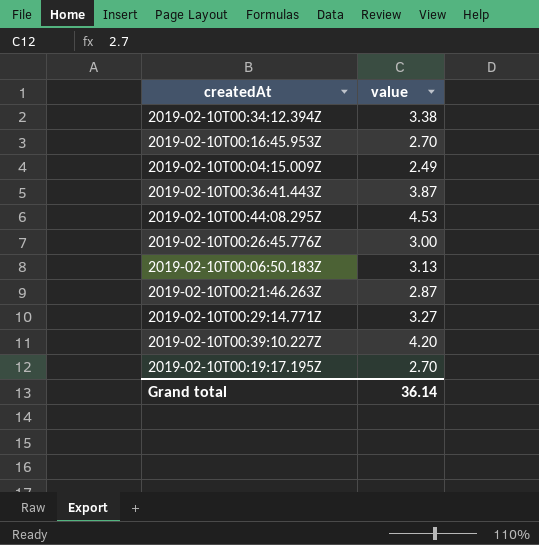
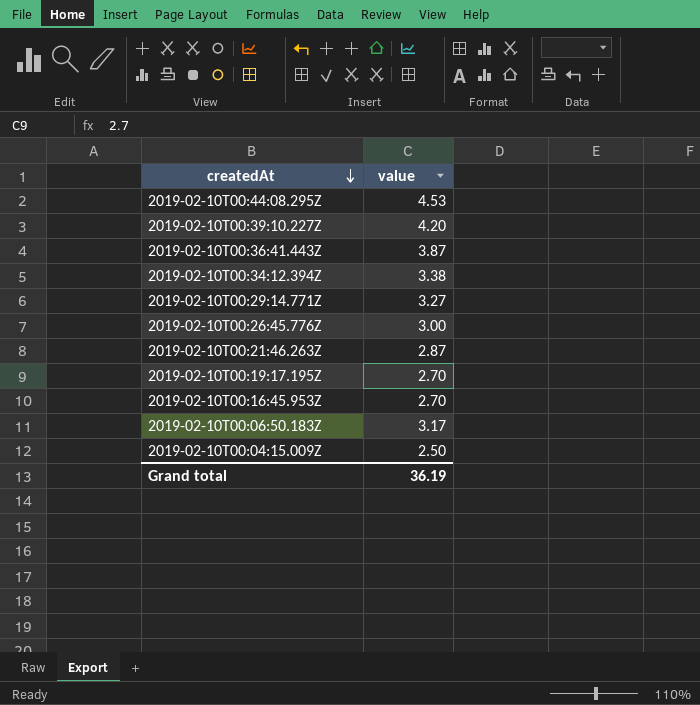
row order: none -> createdAt descending
2019-02-10T00:06:50.183Z | value: 3.13 -> 3.17
2019-02-10T00:04:15.009Z | value: 2.49 -> 2.50
Grand total | value: 36.14 -> 36.19

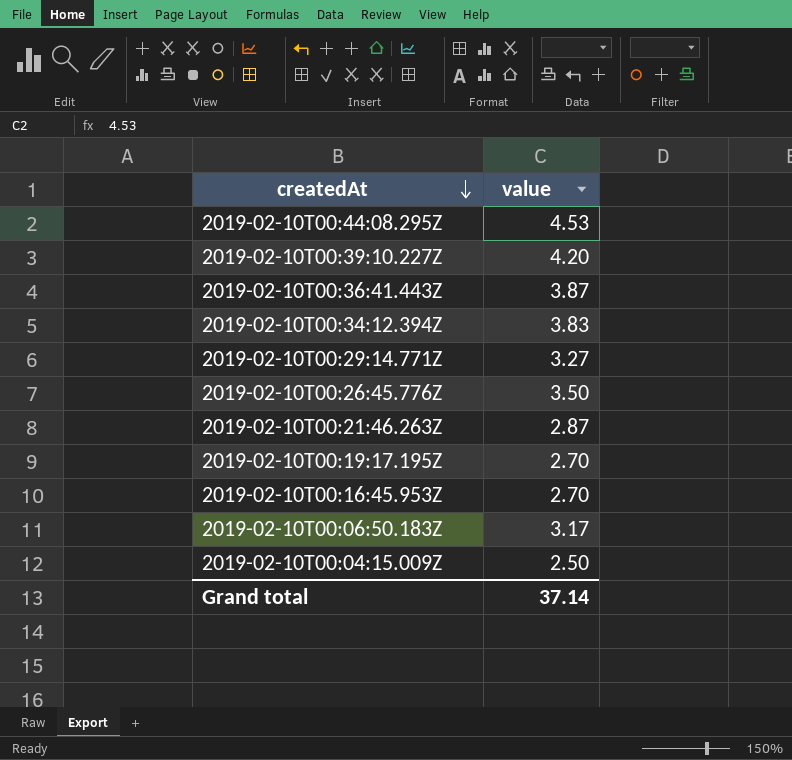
2019-02-10T00:34:12.394Z | value: 3.38 -> 3.83
2019-02-10T00:26:45.776Z | value: 3.00 -> 3.50
Grand total | value: 36.19 -> 37.14

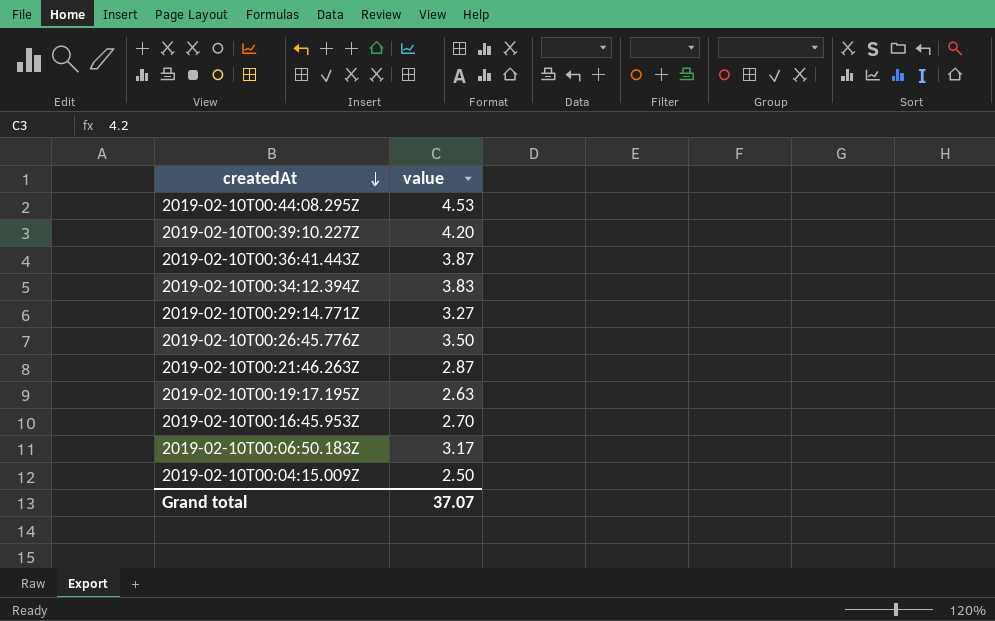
2019-02-10T00:19:17.195Z | value: 2.70 -> 2.63
Grand total | value: 37.14 -> 37.07

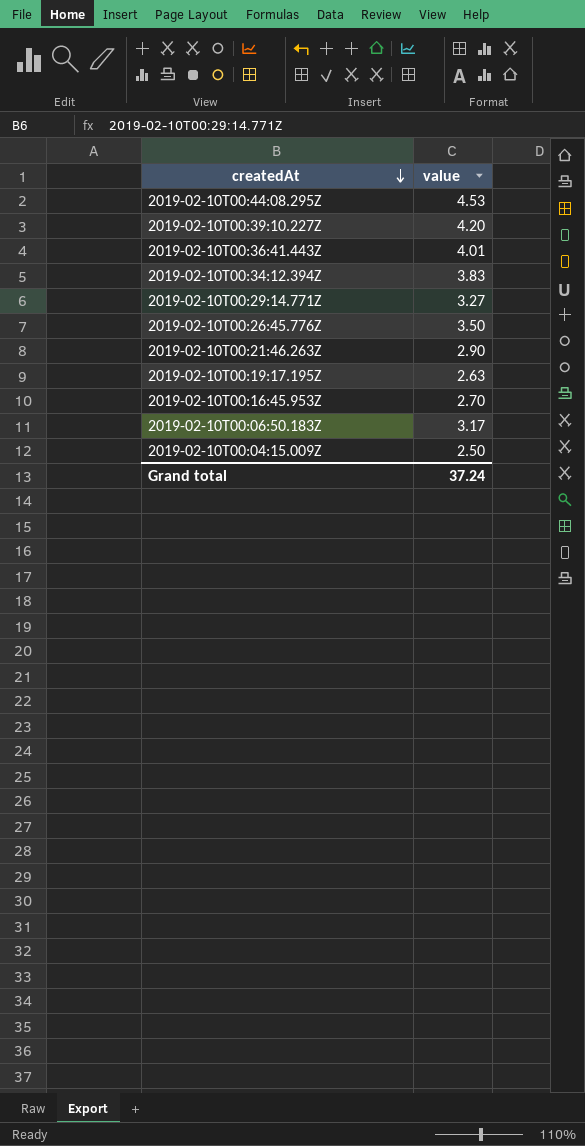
2019-02-10T00:36:41.443Z | value: 3.87 -> 4.01
2019-02-10T00:21:46.263Z | value: 2.87 -> 2.90
Grand total | value: 37.07 -> 37.24

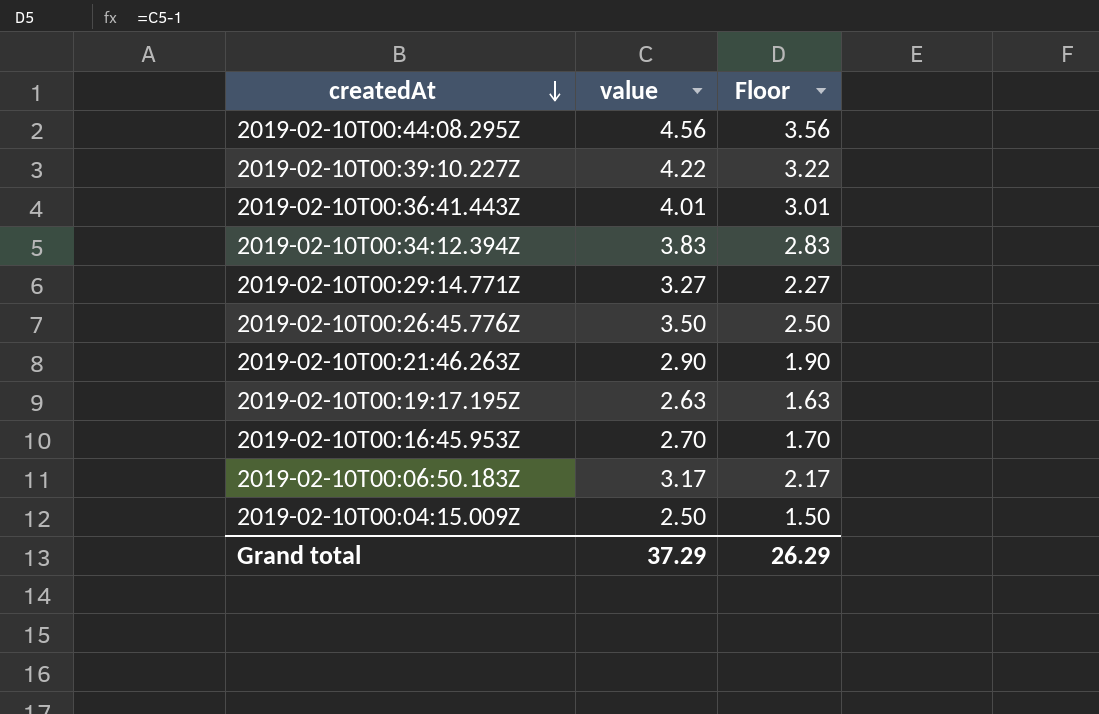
column Floor | formula: none -> [value] - 1
2019-02-10T00:44:08.295Z | value: 4.53 -> 4.56
2019-02-10T00:39:10.227Z | value: 4.20 -> 4.22
Grand total | value: 37.24 -> 37.29

